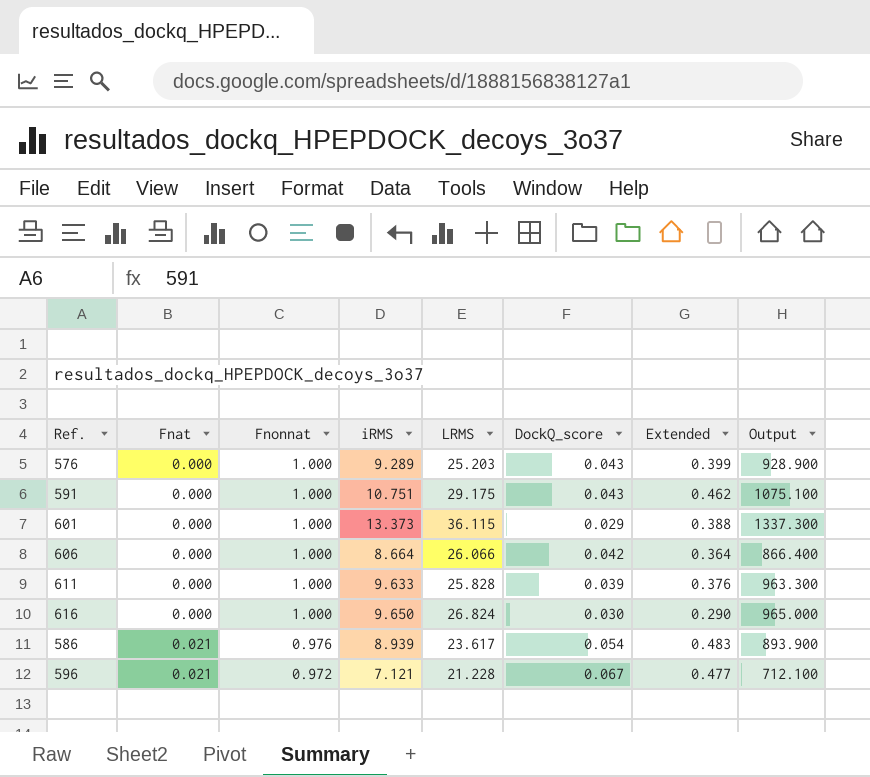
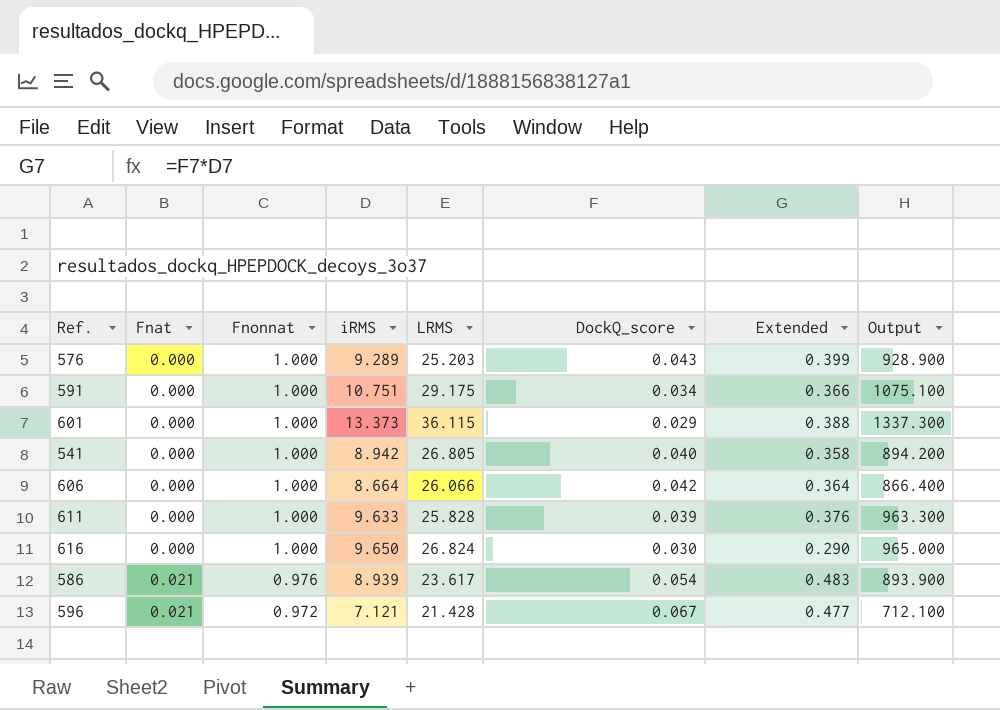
591 | DockQ_score: 0.043 -> 0.034
591 | Extended: 0.462 -> 0.366
row 541: none -> 0.000 | 1.000 | 8.942 | 26.805 | 0.040 | 0.358 | 894.200
596 | LRMS: 21.228 -> 21.428

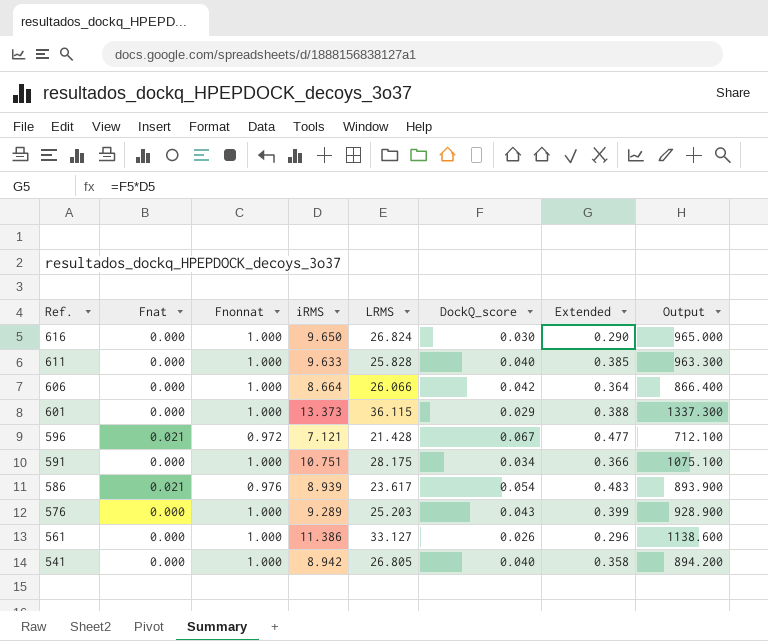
row order: Fnat ascending -> Ref. descending
611 | DockQ_score: 0.039 -> 0.040
611 | Extended: 0.376 -> 0.385
591 | LRMS: 29.175 -> 28.175
row 561: none -> 0.000 | 1.000 | 11.386 | 33.127 | 0.026 | 0.296 | 1138.600

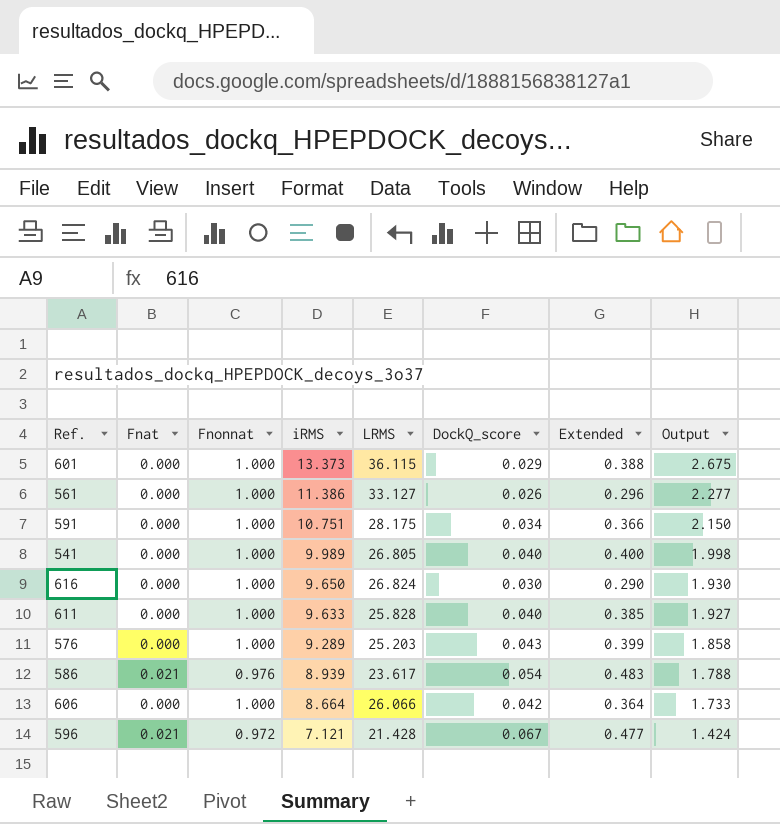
row order: Ref. descending -> iRMS descending
column Output | formula: [iRMS] * 100 -> [iRMS] * 0.2
541 | iRMS: 8.942 -> 9.989
541 | Extended: 0.358 -> 0.400

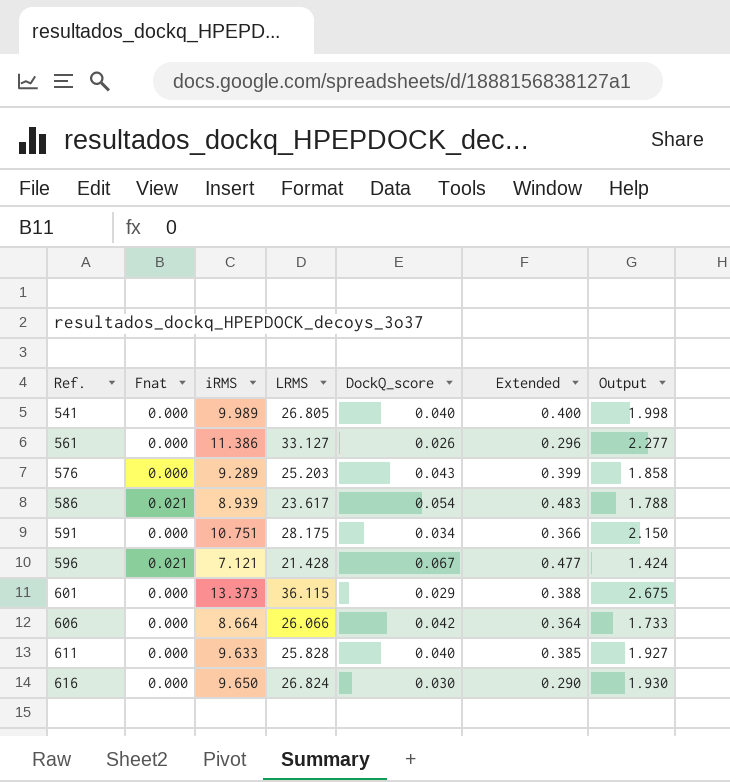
row order: iRMS descending -> Ref. ascending
column Fnonnat | position: 3 -> none

